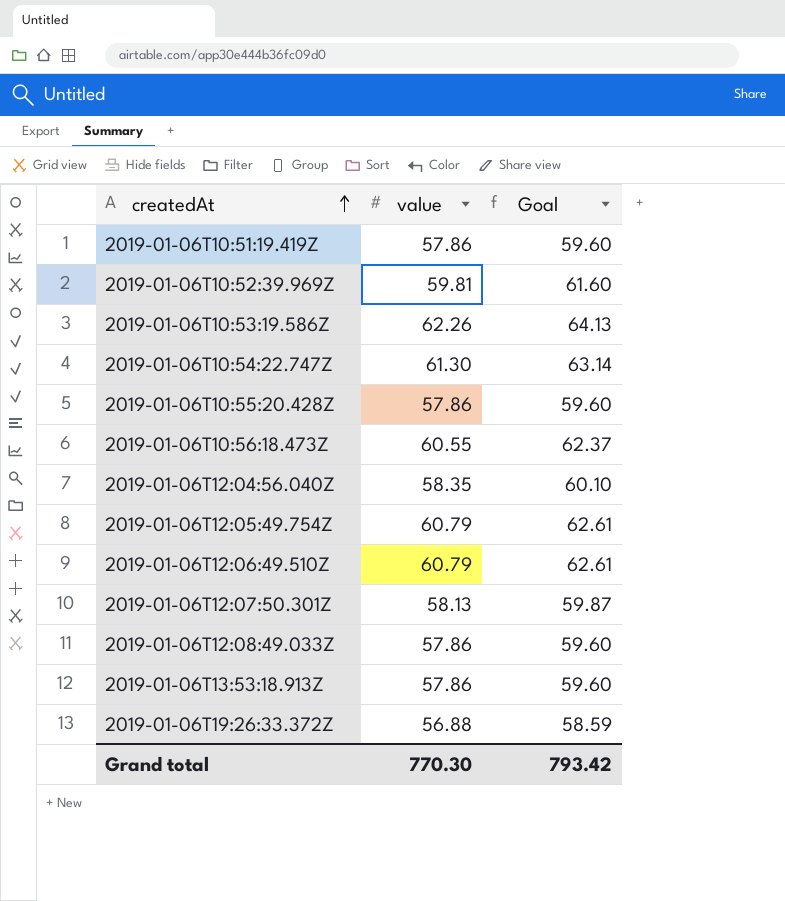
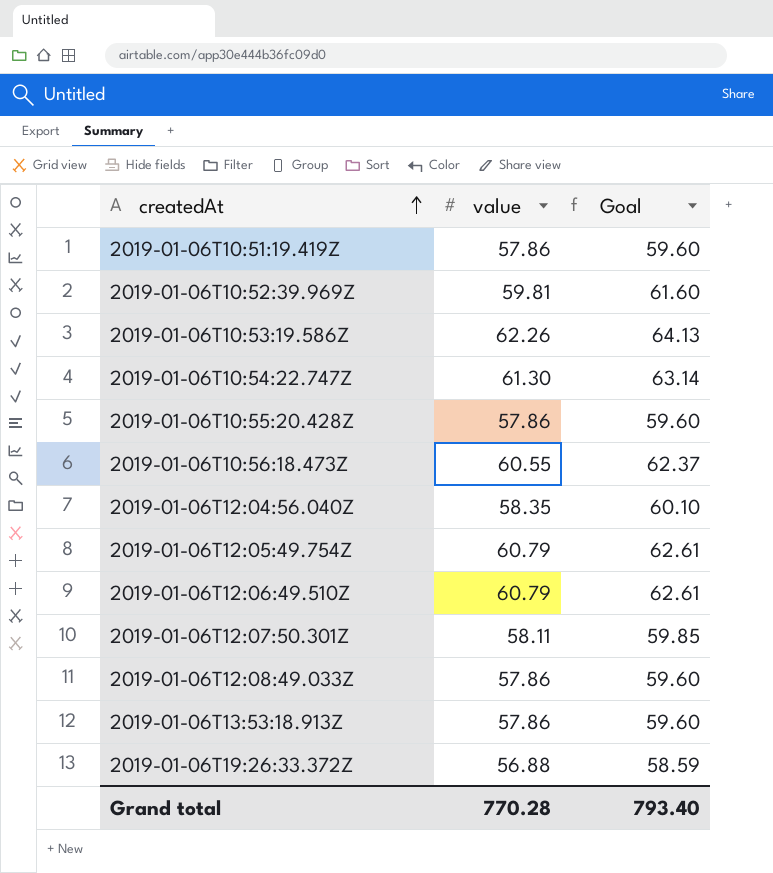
2019-01-06T12:07:50.301Z | value: 58.13 -> 58.11
2019-01-06T12:07:50.301Z | Goal: 59.87 -> 59.85
Grand total | value: 770.30 -> 770.28
Grand total | Goal: 793.42 -> 793.40

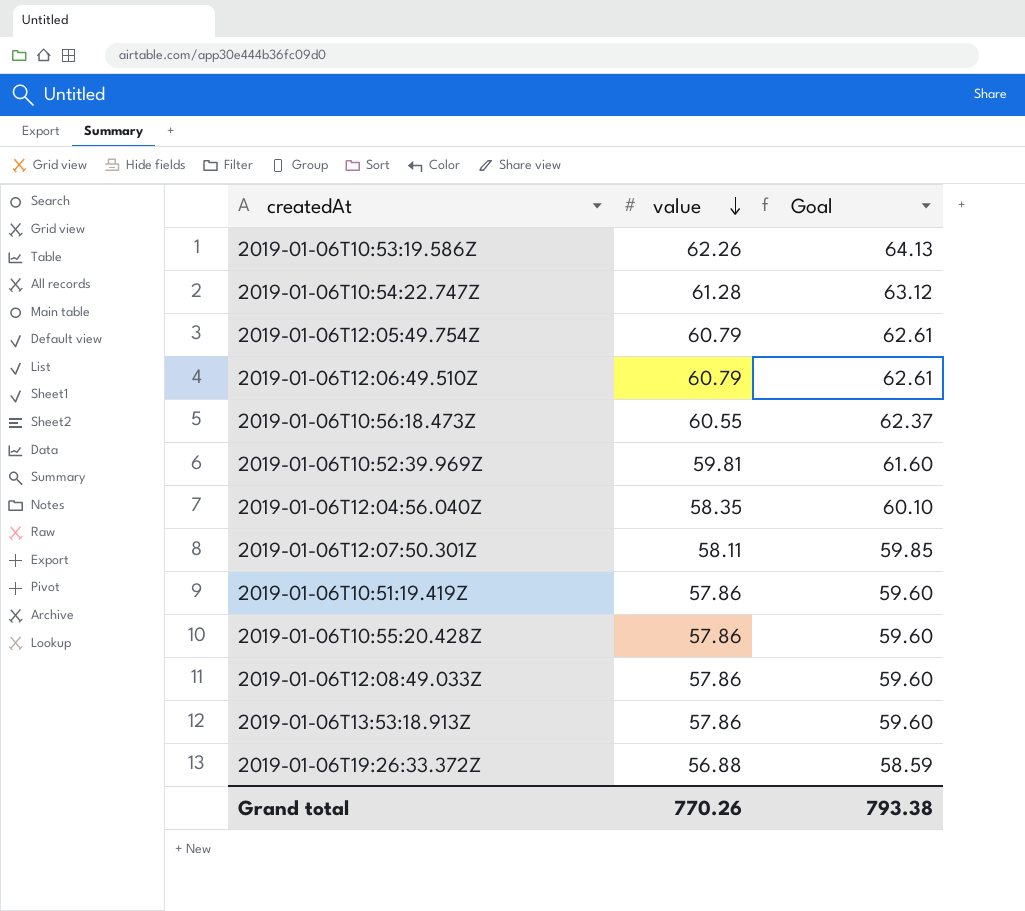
row order: createdAt ascending -> value descending
2019-01-06T10:54:22.747Z | value: 61.30 -> 61.28
2019-01-06T10:54:22.747Z | Goal: 63.14 -> 63.12
Grand total | value: 770.28 -> 770.26
Grand total | Goal: 793.40 -> 793.38

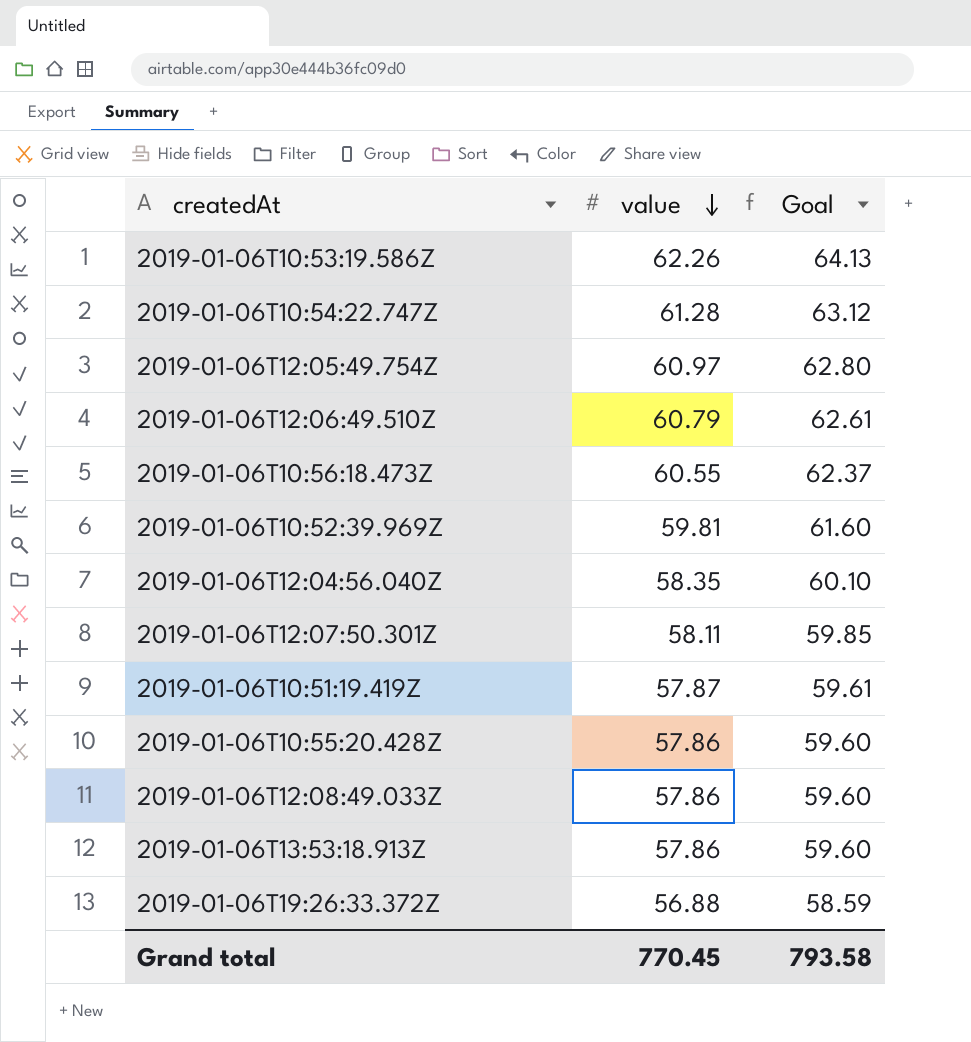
2019-01-06T12:05:49.754Z | value: 60.79 -> 60.97
2019-01-06T12:05:49.754Z | Goal: 62.61 -> 62.80
2019-01-06T10:51:19.419Z | value: 57.86 -> 57.87
2019-01-06T10:51:19.419Z | Goal: 59.60 -> 59.61
Grand total | value: 770.26 -> 770.45
Grand total | Goal: 793.38 -> 793.58

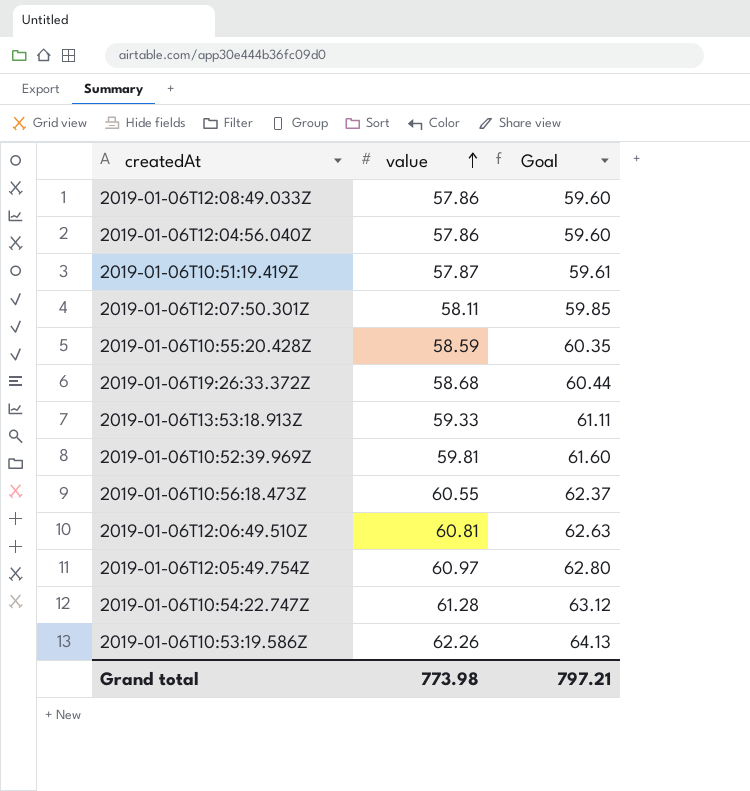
row order: value descending -> value ascending
2019-01-06T12:04:56.040Z | value: 58.35 -> 57.86
2019-01-06T12:04:56.040Z | Goal: 60.10 -> 59.60
2019-01-06T10:55:20.428Z | value: 57.86 -> 58.59
2019-01-06T10:55:20.428Z | Goal: 59.60 -> 60.35
2019-01-06T19:26:33.372Z | value: 56.88 -> 58.68
2019-01-06T19:26:33.372Z | Goal: 58.59 -> 60.44
2019-01-06T13:53:18.913Z | value: 57.86 -> 59.33
2019-01-06T13:53:18.913Z | Goal: 59.60 -> 61.11
2019-01-06T12:06:49.510Z | value: 60.79 -> 60.81
2019-01-06T12:06:49.510Z | Goal: 62.61 -> 62.63
Grand total | value: 770.45 -> 773.98
Grand total | Goal: 793.58 -> 797.21

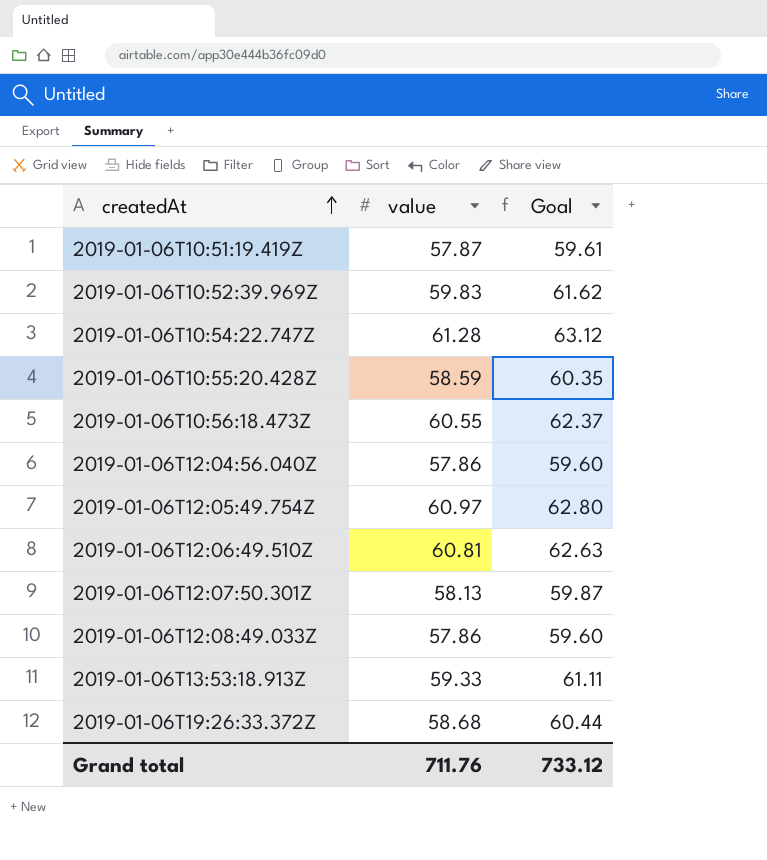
row order: value ascending -> createdAt ascending
row 2019-01-06T10:53:19.586Z: 62.26 | 64.13 -> none
2019-01-06T10:52:39.969Z | value: 59.81 -> 59.83
2019-01-06T10:52:39.969Z | Goal: 61.60 -> 61.62
2019-01-06T12:07:50.301Z | value: 58.11 -> 58.13
2019-01-06T12:07:50.301Z | Goal: 59.85 -> 59.87
Grand total | value: 773.98 -> 711.76
Grand total | Goal: 797.21 -> 733.12

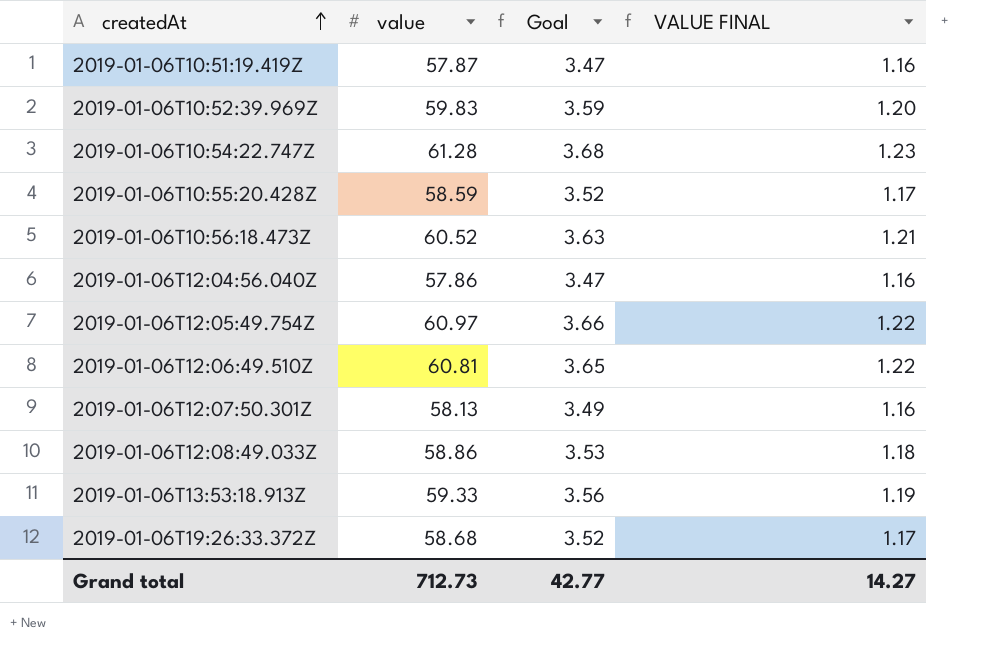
column Goal | formula: [value] * 1.03 -> [value] * 0.06
column VALUE FINAL | formula: none -> [value] * 0.02
2019-01-06T10:56:18.473Z | value: 60.55 -> 60.52
2019-01-06T12:08:49.033Z | value: 57.86 -> 58.86
Grand total | value: 711.76 -> 712.73
Grand total | Goal: 733.12 -> 42.77

